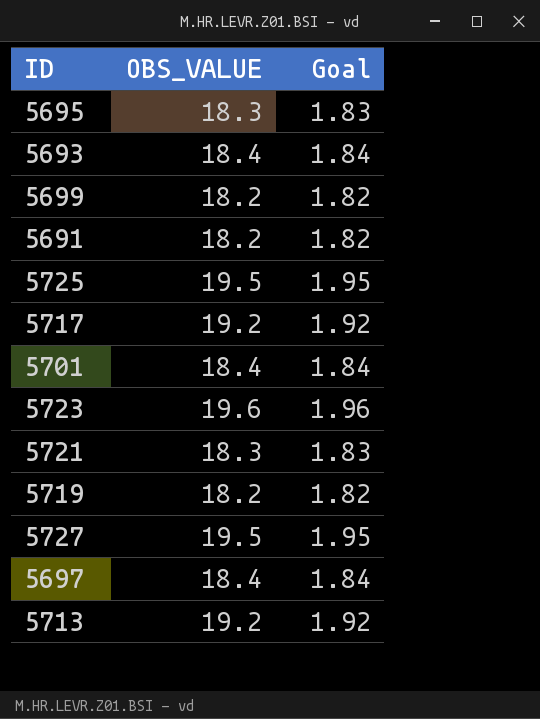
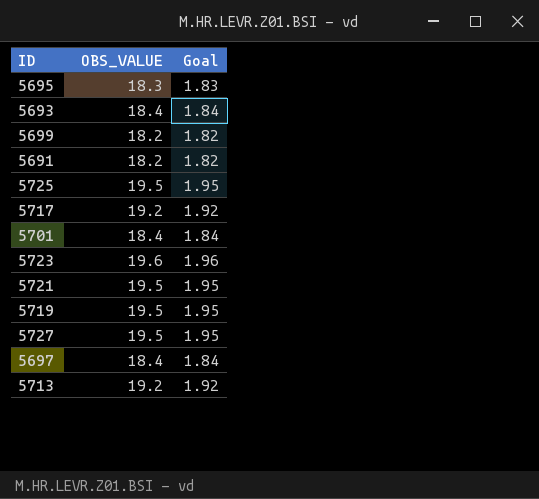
5721 | OBS_VALUE: 18.3 -> 19.5
5721 | Goal: 1.83 -> 1.95
5719 | OBS_VALUE: 18.2 -> 19.5
5719 | Goal: 1.82 -> 1.95

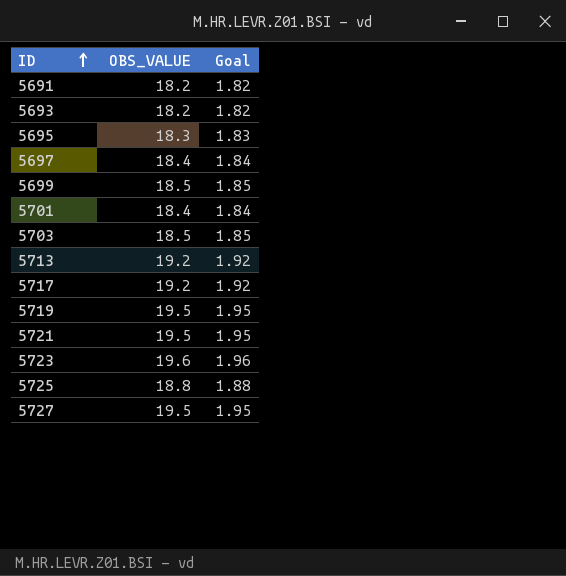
row order: none -> ID ascending
5693 | OBS_VALUE: 18.4 -> 18.2
5693 | Goal: 1.84 -> 1.82
5699 | OBS_VALUE: 18.2 -> 18.5
5699 | Goal: 1.82 -> 1.85
row 5703: none -> 18.5 | 1.85
5725 | OBS_VALUE: 19.5 -> 18.8
5725 | Goal: 1.95 -> 1.88

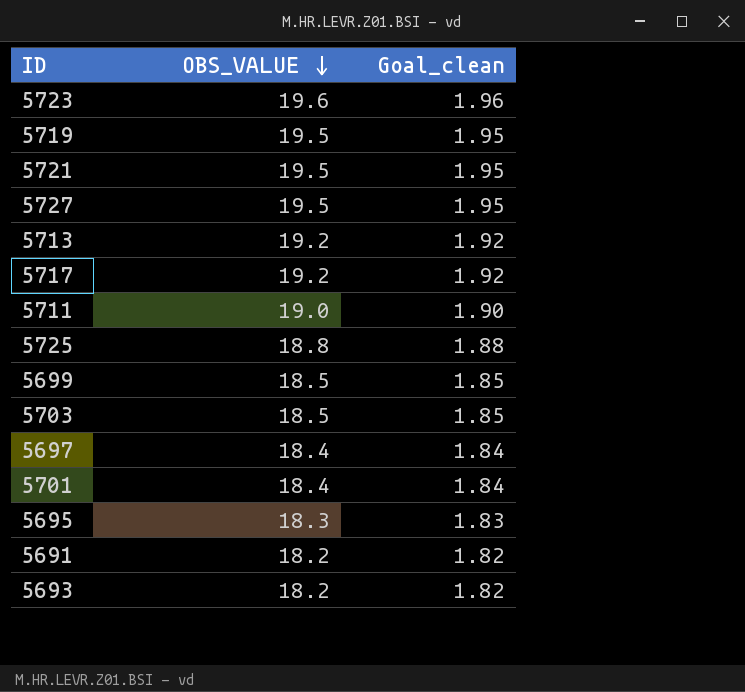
row order: ID ascending -> OBS_VALUE descending
column name: Goal -> Goal_clean
row 5711: none -> 19.0 | 1.90

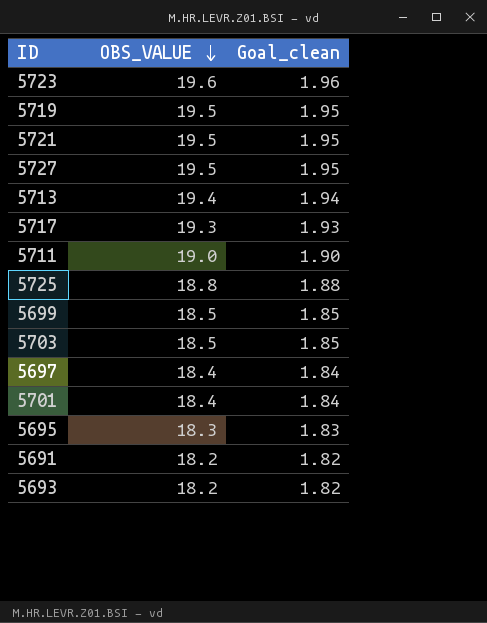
5713 | OBS_VALUE: 19.2 -> 19.4
5713 | Goal_clean: 1.92 -> 1.94
5717 | OBS_VALUE: 19.2 -> 19.3
5717 | Goal_clean: 1.92 -> 1.93

